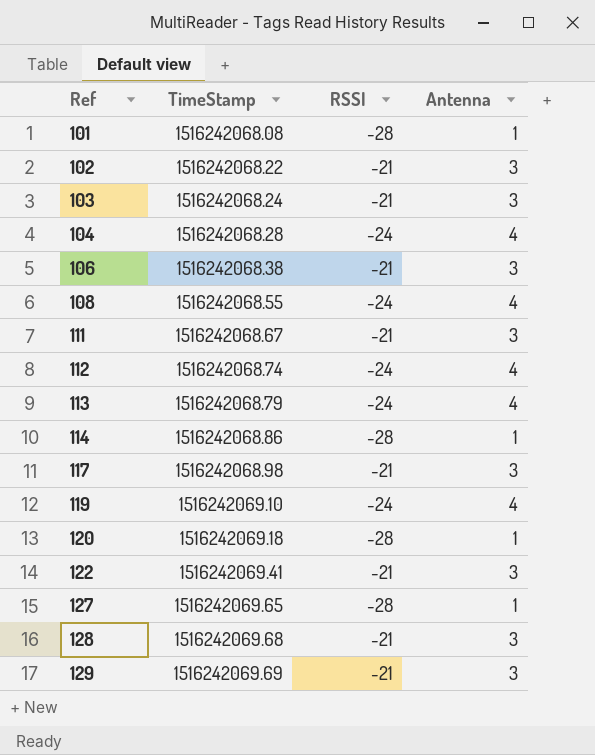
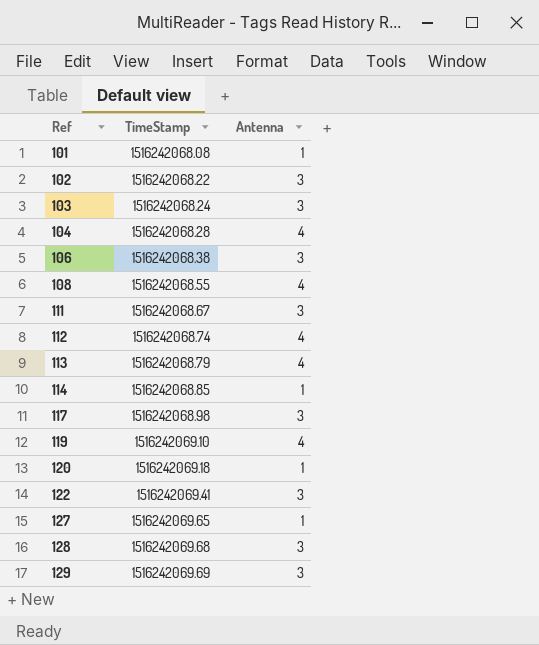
column RSSI | position: 3 -> none
114 | TimeStamp: 1516242068.86 -> 1516242068.85

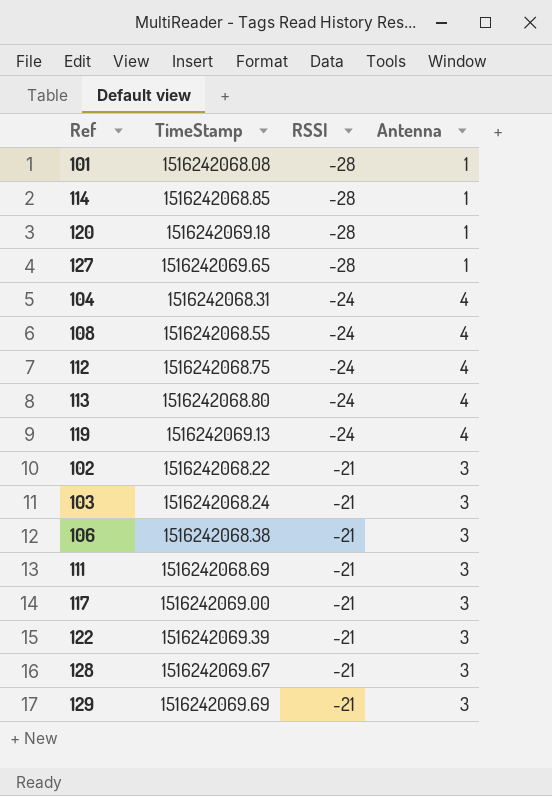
row order: Ref ascending -> RSSI ascending
column RSSI | position: none -> 3
104 | TimeStamp: 1516242068.28 -> 1516242068.31
112 | TimeStamp: 1516242068.74 -> 1516242068.75
113 | TimeStamp: 1516242068.79 -> 1516242068.80
119 | TimeStamp: 1516242069.10 -> 1516242069.13
111 | TimeStamp: 1516242068.67 -> 1516242068.69
117 | TimeStamp: 1516242068.98 -> 1516242069.00
122 | TimeStamp: 1516242069.41 -> 1516242069.39
128 | TimeStamp: 1516242069.68 -> 1516242069.67

